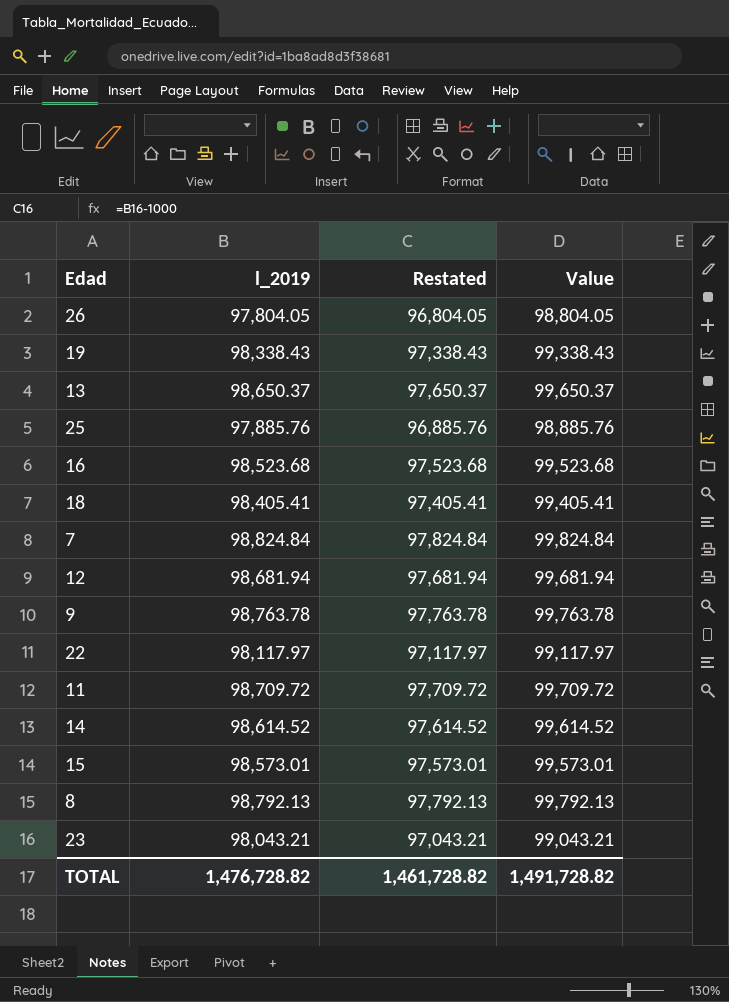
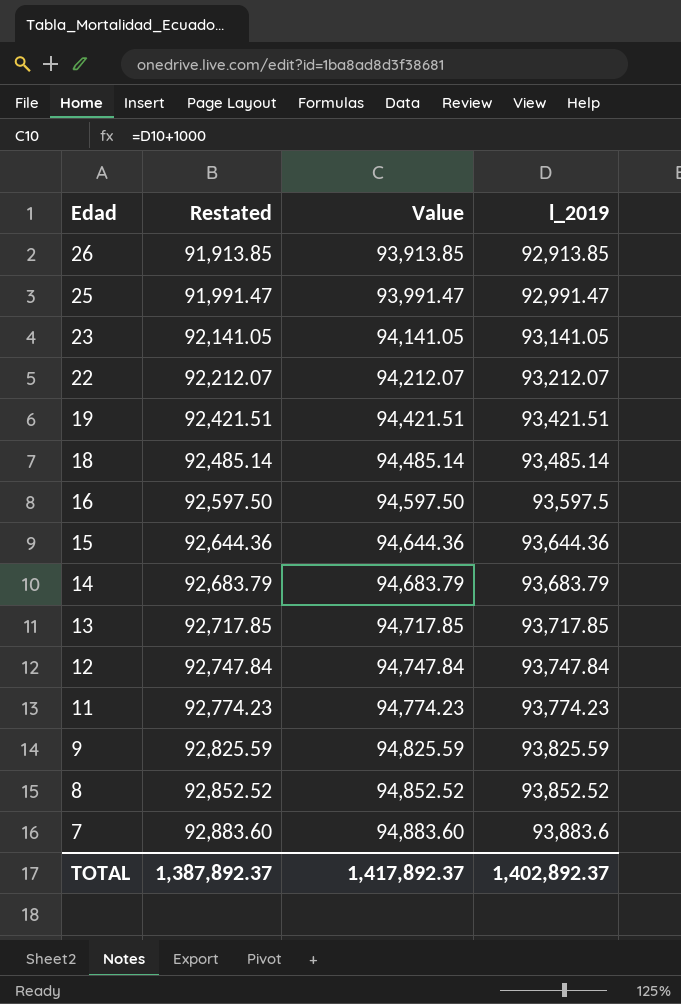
row order: none -> Edad descending
column l_2019 | position: 2 -> 4
26 | Restated: 96,804.05 -> 91,913.85
26 | Value: 98,804.05 -> 93,913.85
26 | l_2019: 97,804.05 -> 92,913.85
25 | Restated: 96,885.76 -> 91,991.47
25 | Value: 98,885.76 -> 93,991.47
25 | l_2019: 97,885.76 -> 92,991.47
23 | Restated: 97,043.21 -> 92,141.05
23 | Value: 99,043.21 -> 94,141.05
23 | l_2019: 98,043.21 -> 93,141.05
22 | Restated: 97,117.97 -> 92,212.07
22 | Value: 99,117.97 -> 94,212.07
22 | l_2019: 98,117.97 -> 93,212.07
19 | Restated: 97,338.43 -> 92,421.51
19 | Value: 99,338.43 -> 94,421.51
19 | l_2019: 98,338.43 -> 93,421.51
18 | Restated: 97,405.41 -> 92,485.14
18 | Value: 99,405.41 -> 94,485.14
18 | l_2019: 98,405.41 -> 93,485.14
16 | Restated: 97,523.68 -> 92,597.50
16 | Value: 99,523.68 -> 94,597.50
16 | l_2019: 98,523.68 -> 93,597.5
15 | Restated: 97,573.01 -> 92,644.36
15 | Value: 99,573.01 -> 94,644.36
15 | l_2019: 98,573.01 -> 93,644.36
14 | Restated: 97,614.52 -> 92,683.79
14 | Value: 99,614.52 -> 94,683.79
14 | l_2019: 98,614.52 -> 93,683.79
13 | Restated: 97,650.37 -> 92,717.85
13 | Value: 99,650.37 -> 94,717.85
13 | l_2019: 98,650.37 -> 93,717.85
12 | Restated: 97,681.94 -> 92,747.84
12 | Value: 99,681.94 -> 94,747.84
12 | l_2019: 98,681.94 -> 93,747.84
11 | Restated: 97,709.72 -> 92,774.23
11 | Value: 99,709.72 -> 94,774.23
11 | l_2019: 98,709.72 -> 93,774.23
9 | Restated: 97,763.78 -> 92,825.59
9 | Value: 99,763.78 -> 94,825.59
9 | l_2019: 98,763.78 -> 93,825.59
8 | Restated: 97,792.13 -> 92,852.52
8 | Value: 99,792.13 -> 94,852.52
8 | l_2019: 98,792.13 -> 93,852.52
7 | Restated: 97,824.84 -> 92,883.60
7 | Value: 99,824.84 -> 94,883.60
7 | l_2019: 98,824.84 -> 93,883.6
TOTAL | Restated: 1,461,728.82 -> 1,387,892.37
TOTAL | Value: 1,491,728.82 -> 1,417,892.37
TOTAL | l_2019: 1,476,728.82 -> 1,402,892.37

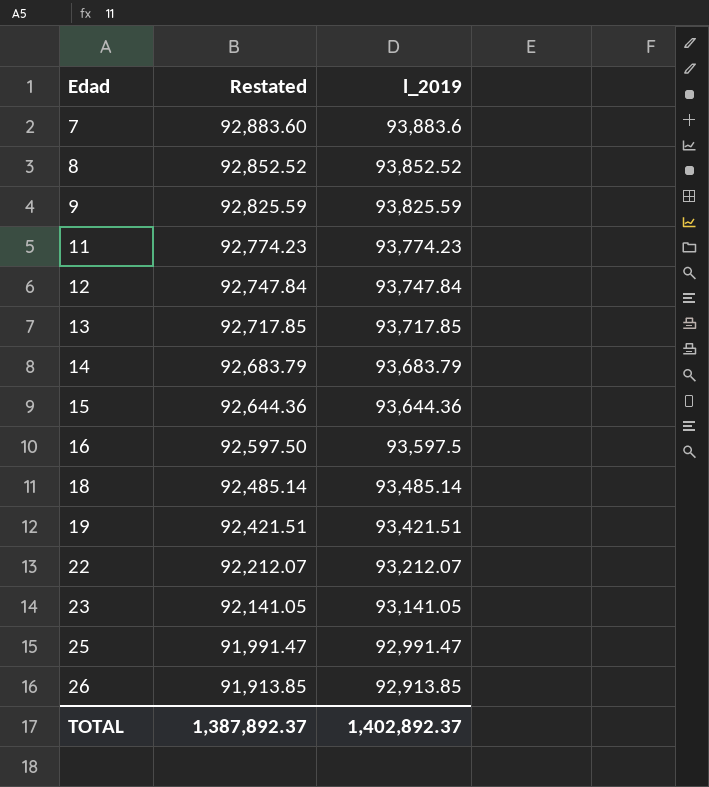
row order: Edad descending -> Edad ascending
column Value | formula: [l_2019] + 1000 -> none

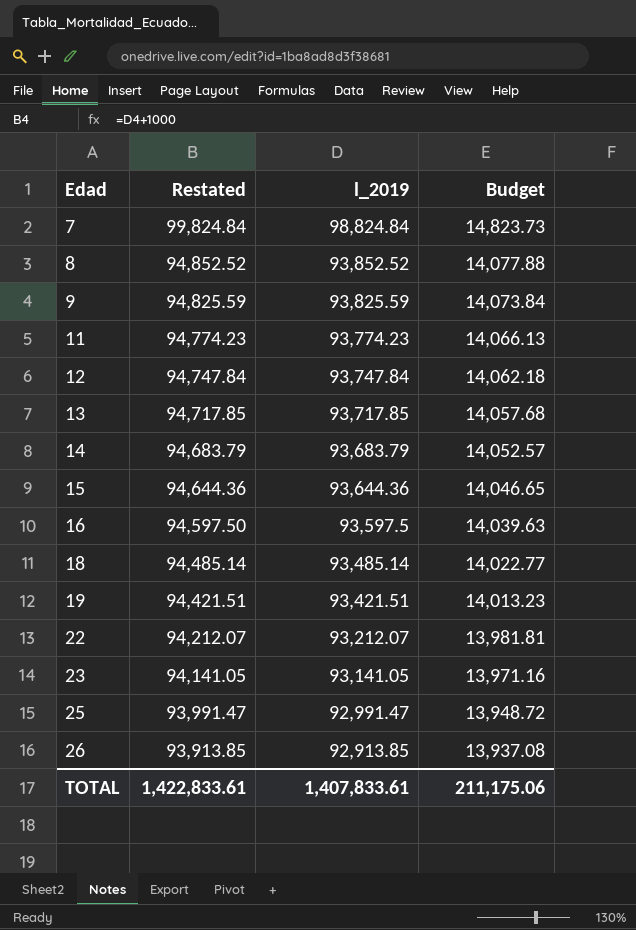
column Restated | formula: [l_2019] - 1000 -> [l_2019] + 1000
column Budget | formula: none -> [l_2019] * 0.15
7 | l_2019: 93,883.6 -> 98,824.84
TOTAL | Restated: 1,387,892.37 -> 1,422,833.61
TOTAL | l_2019: 1,402,892.37 -> 1,407,833.61

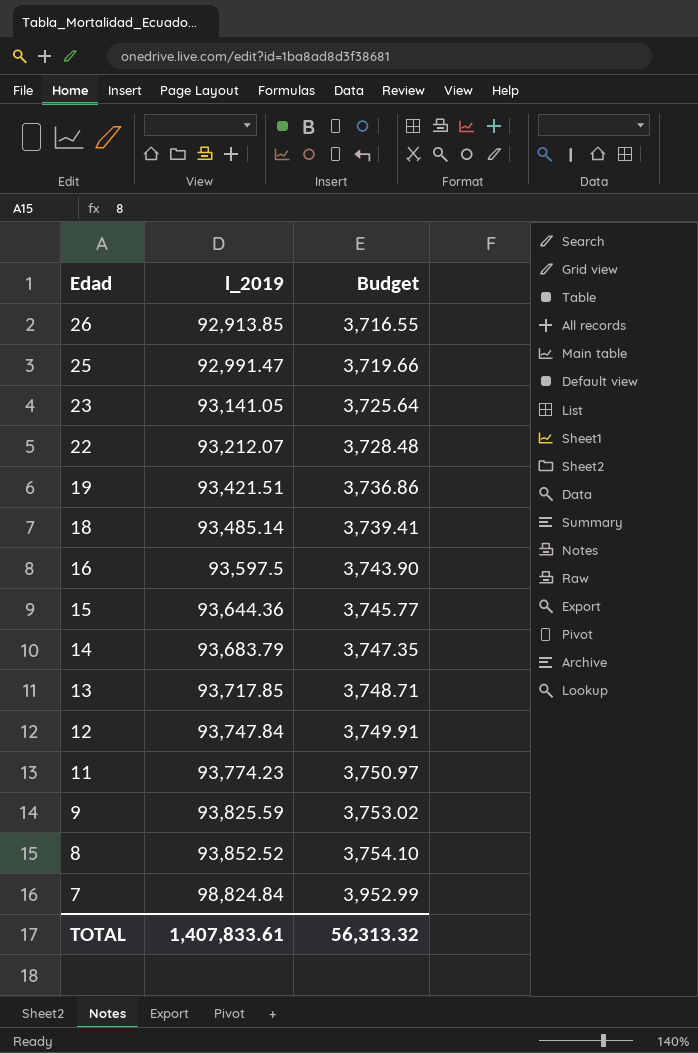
row order: Edad ascending -> Edad descending
column Restated | formula: [l_2019] + 1000 -> none
column Budget | formula: [l_2019] * 0.15 -> [l_2019] * 0.04
TOTAL | Budget: 211,175.06 -> 56,313.32

